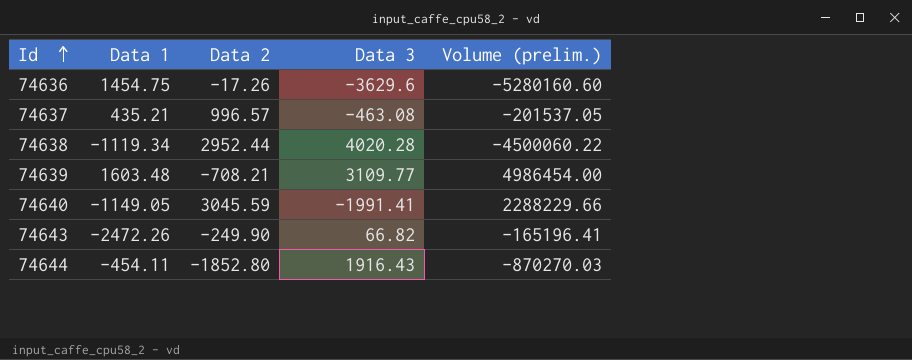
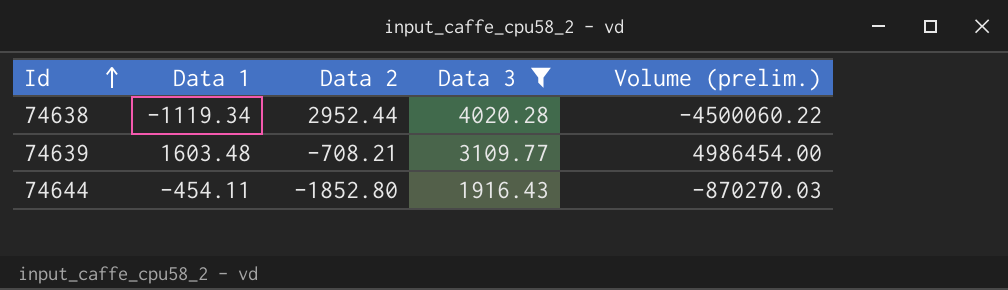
filter: none -> Data 3 >= 1916.43

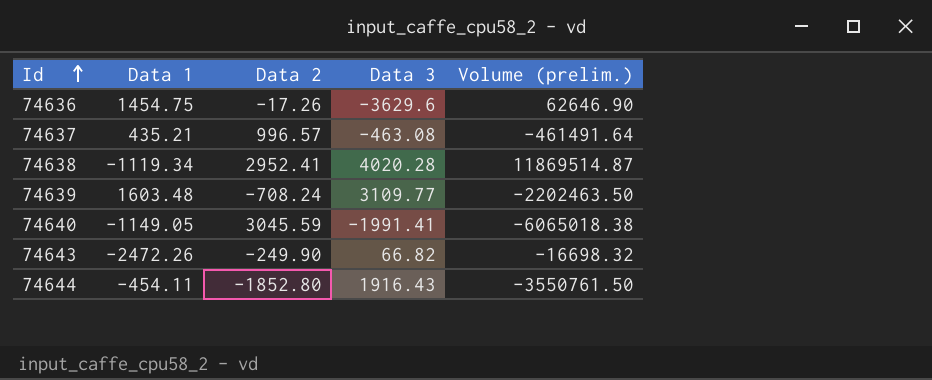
filter: Data 3 >= 1916.43 -> none
column Volume (prelim.) | formula: [Data 1] * [Data 3] -> [Data 2] * [Data 3]
74638 | Data 2: 2952.44 -> 2952.41
74639 | Data 2: -708.21 -> -708.24

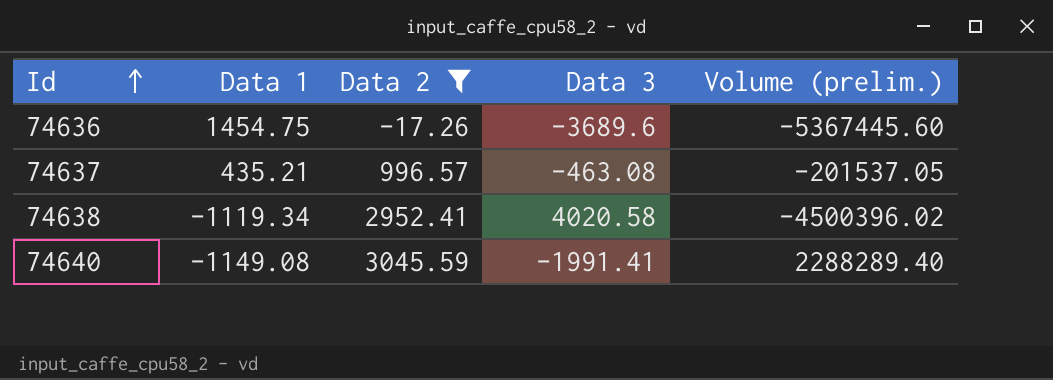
filter: none -> Data 2 >= -17.26
column Volume (prelim.) | formula: [Data 2] * [Data 3] -> [Data 1] * [Data 3]
74636 | Data 3: -3629.6 -> -3689.6
74638 | Data 3: 4020.28 -> 4020.58
74640 | Data 1: -1149.05 -> -1149.08

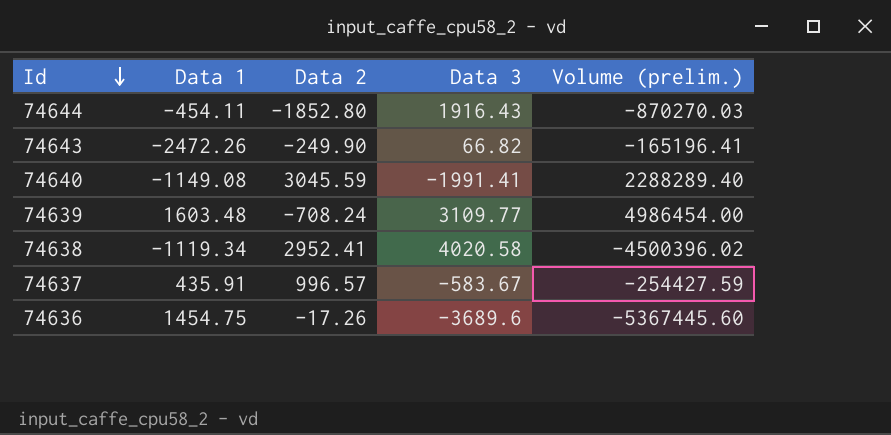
filter: Data 2 >= -17.26 -> none
row order: Id ascending -> Id descending
74637 | Data 1: 435.21 -> 435.91
74637 | Data 3: -463.08 -> -583.67
74637 | Volume (prelim.): -201537.05 -> -254427.59

